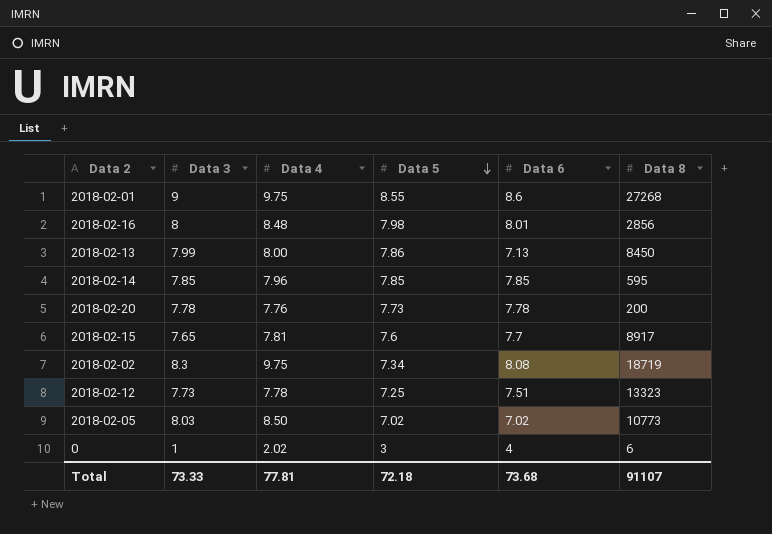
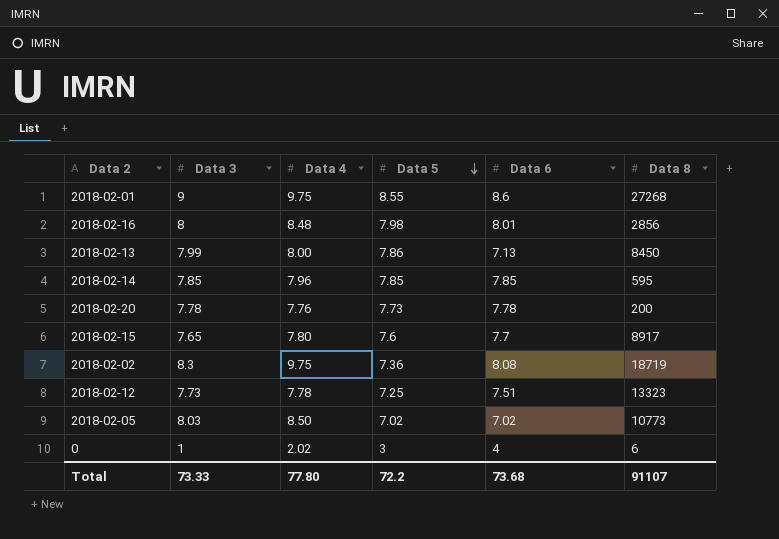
2018-02-15 | Data 4: 7.81 -> 7.80
2018-02-02 | Data 5: 7.34 -> 7.36
Total | Data 4: 77.81 -> 77.80
Total | Data 5: 72.18 -> 72.2

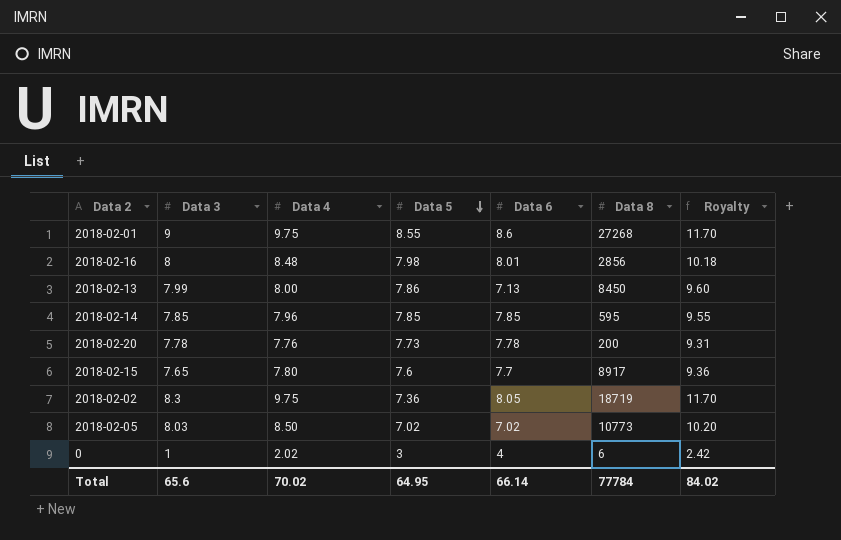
column Royalty | formula: none -> [Data 4] * 1.2
row 2018-02-12: 7.73 | 7.78 | 7.25 | 7.51 | 13323 -> none
2018-02-02 | Data 6: 8.08 -> 8.05
Total | Data 3: 73.33 -> 65.6
Total | Data 4: 77.80 -> 70.02
Total | Data 5: 72.2 -> 64.95
Total | Data 6: 73.68 -> 66.14
Total | Data 8: 91107 -> 77784

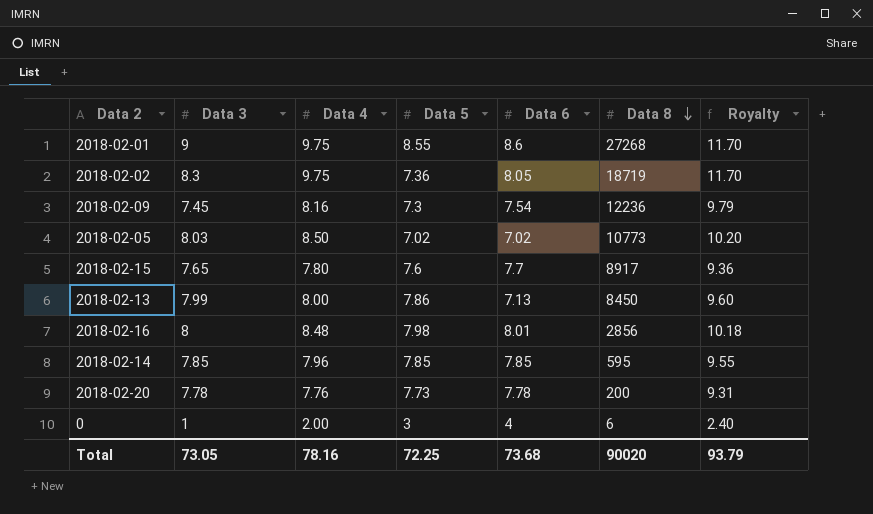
row order: Data 5 descending -> Data 8 descending
row 2018-02-09: none -> 7.45 | 8.16 | 7.3 | 7.54 | 12236 | 9.79
0 | Data 4: 2.02 -> 2.00
0 | Royalty: 2.42 -> 2.40
Total | Data 3: 65.6 -> 73.05
Total | Data 4: 70.02 -> 78.16
Total | Data 5: 64.95 -> 72.25
Total | Data 6: 66.14 -> 73.68
Total | Data 8: 77784 -> 90020
Total | Royalty: 84.02 -> 93.79

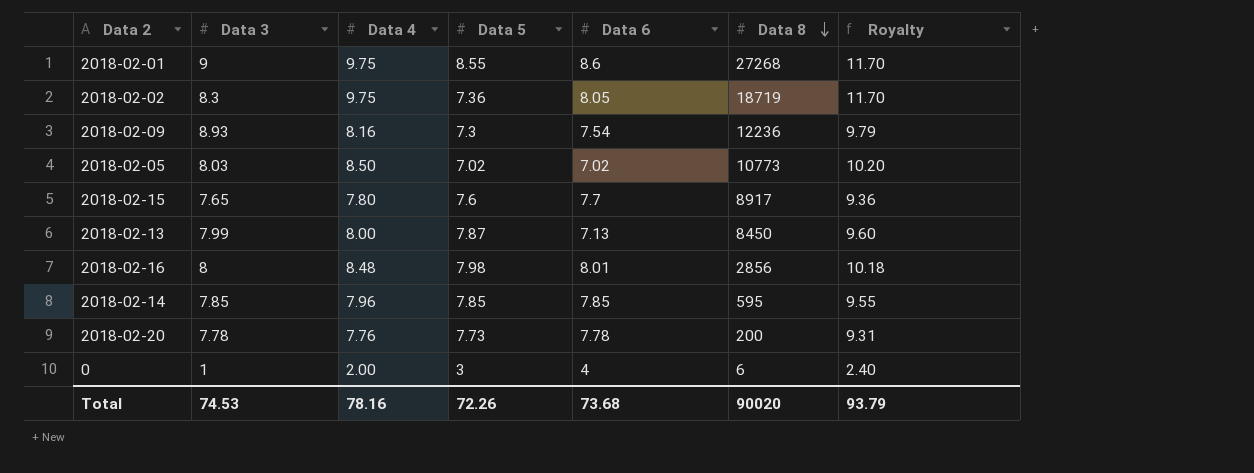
2018-02-09 | Data 3: 7.45 -> 8.93
2018-02-13 | Data 5: 7.86 -> 7.87
Total | Data 3: 73.05 -> 74.53
Total | Data 5: 72.25 -> 72.26

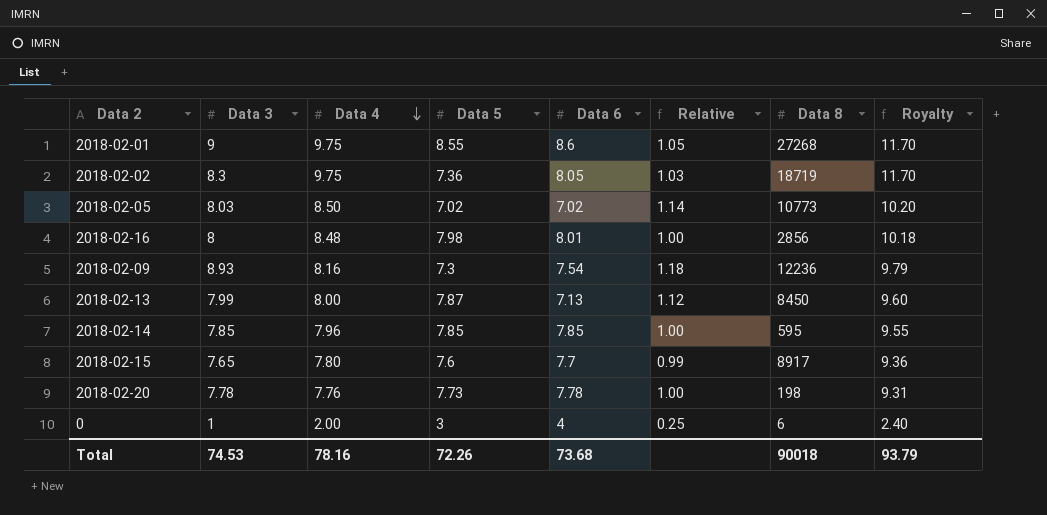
row order: Data 8 descending -> Data 4 descending
column Relative | formula: none -> [Data 3] / [Data 6]
2018-02-20 | Data 8: 200 -> 198
Total | Data 8: 90020 -> 90018

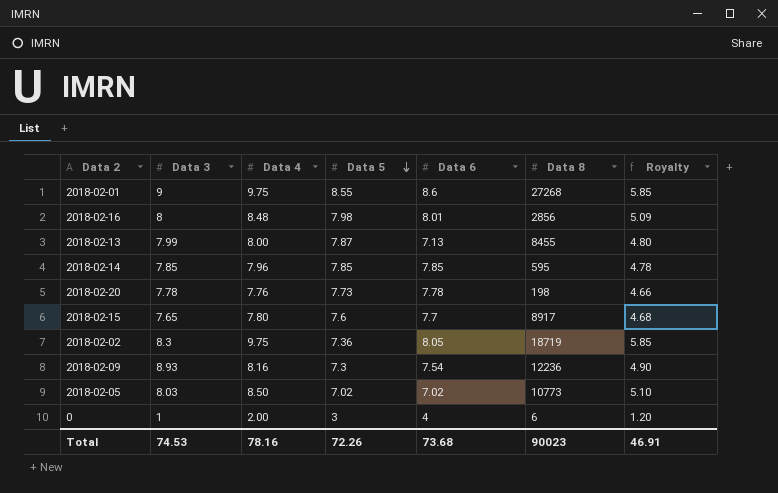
row order: Data 4 descending -> Data 5 descending
column Relative | formula: [Data 3] / [Data 6] -> none
column Royalty | formula: [Data 4] * 1.2 -> [Data 4] * 0.6
2018-02-13 | Data 8: 8450 -> 8455
Total | Data 8: 90018 -> 90023
Total | Royalty: 93.79 -> 46.91

